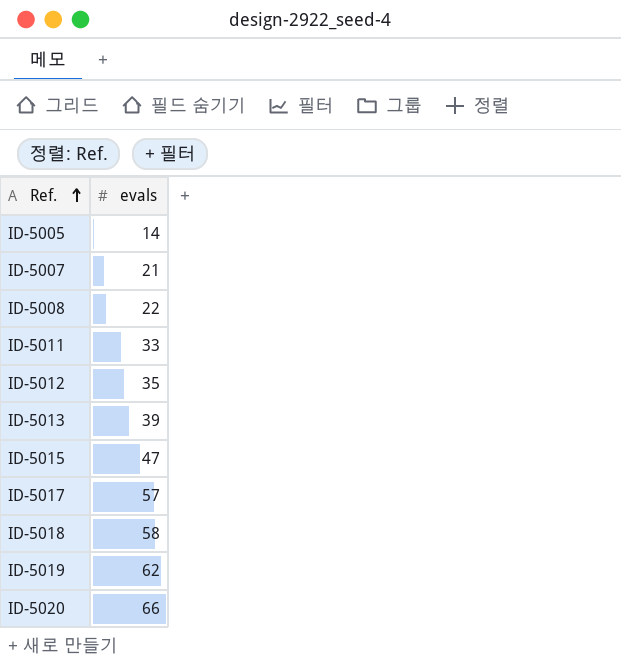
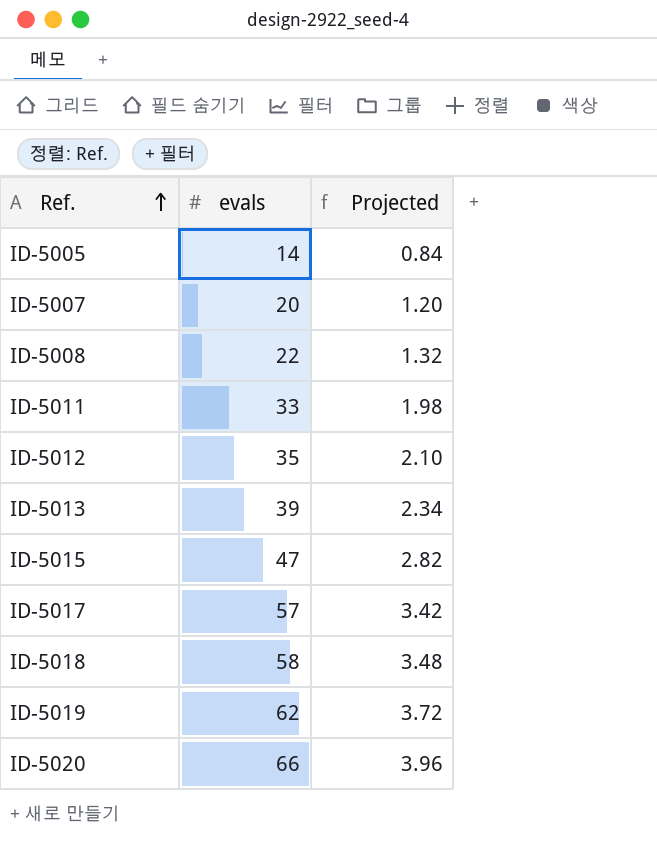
column Projected | formula: none -> [evals] * 0.06
ID-5007 | evals: 21 -> 20

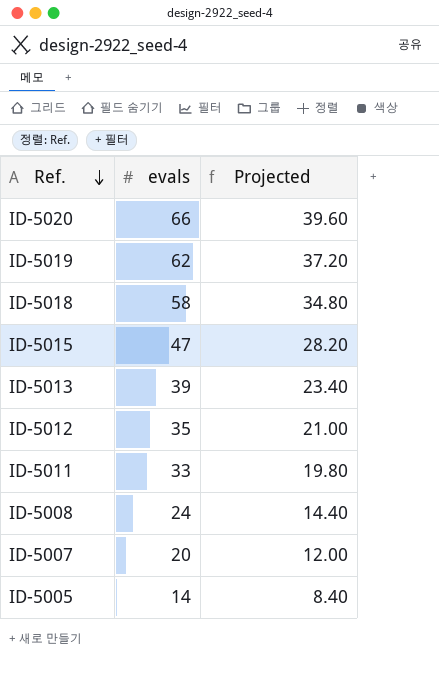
row order: Ref. ascending -> Ref. descending
column Projected | formula: [evals] * 0.06 -> [evals] * 0.6
row ID-5017: 57 | 3.42 -> none
ID-5008 | evals: 22 -> 24

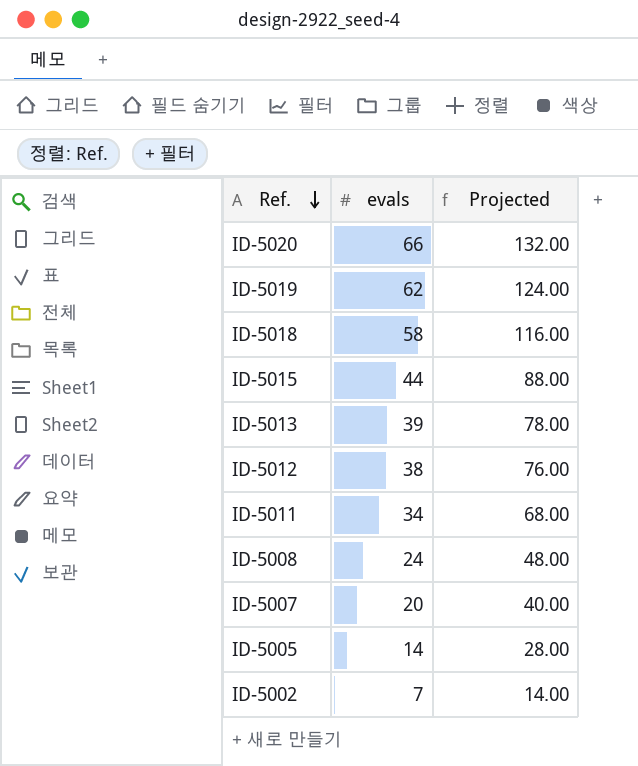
column Projected | formula: [evals] * 0.6 -> [evals] * 2
ID-5015 | evals: 47 -> 44
ID-5012 | evals: 35 -> 38
ID-5011 | evals: 33 -> 34
row ID-5002: none -> 7 | 14.00

